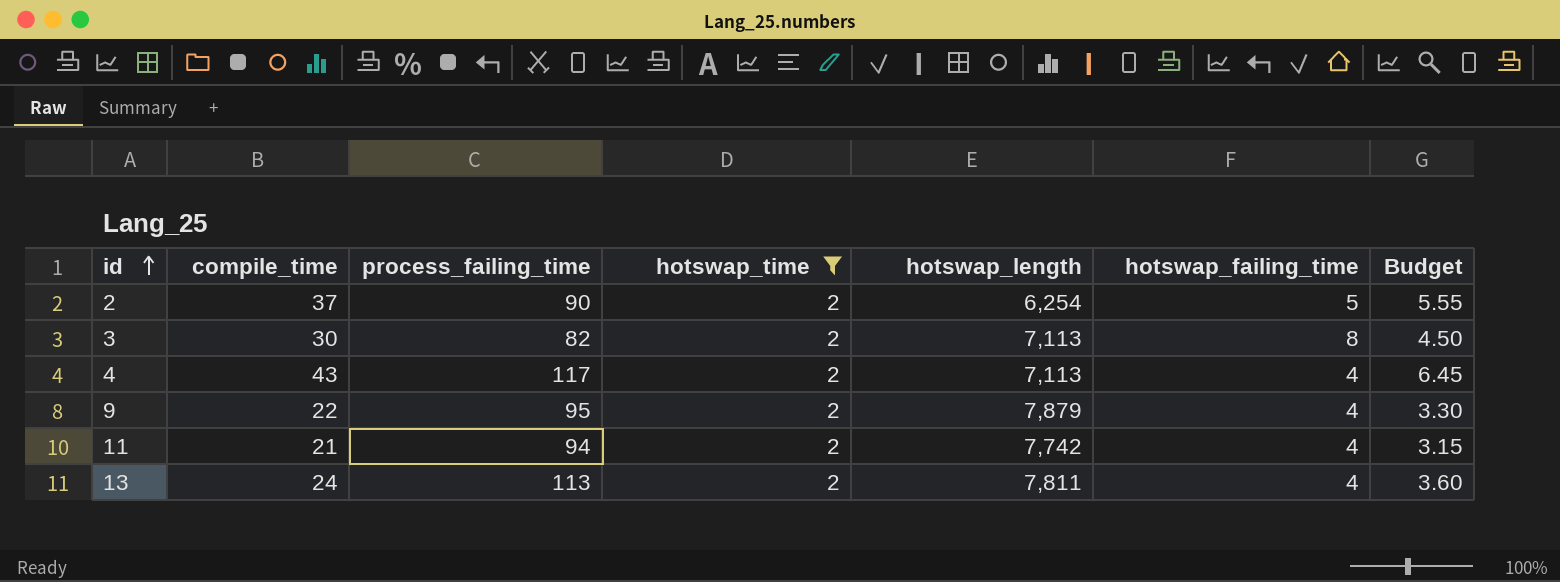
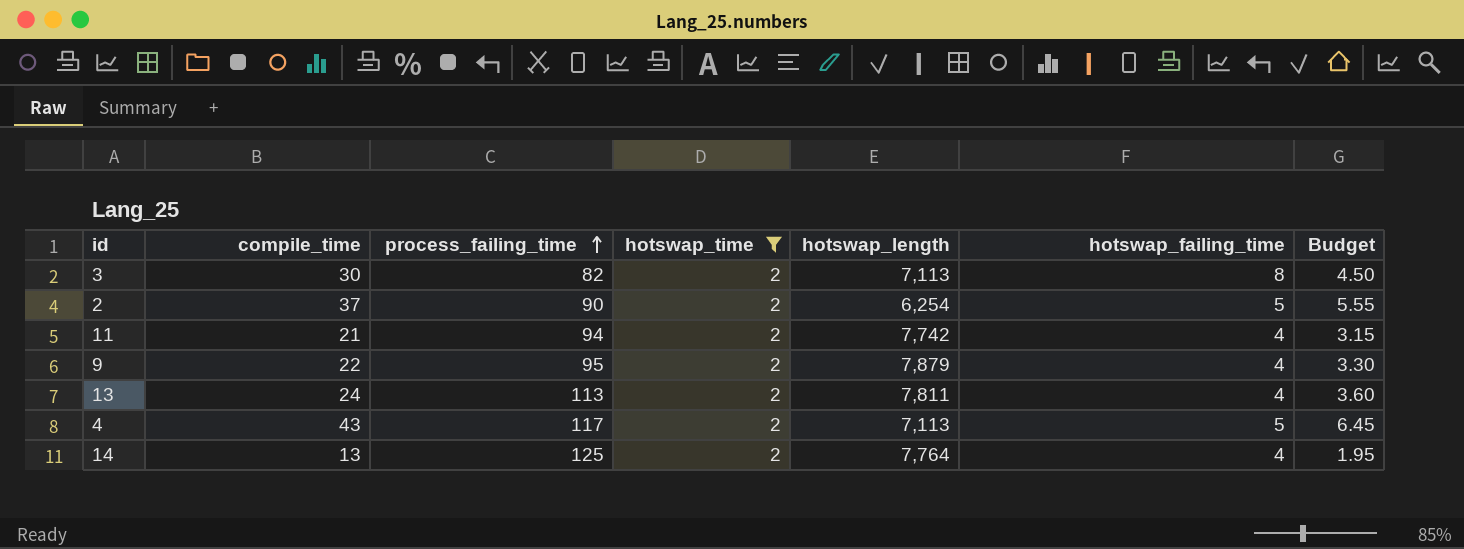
row order: id ascending -> process_failing_time ascending
4 | hotswap_failing_time: 4 -> 5
row 14: none -> 13 | 125 | 2 | 7,764 | 4 | 1.95

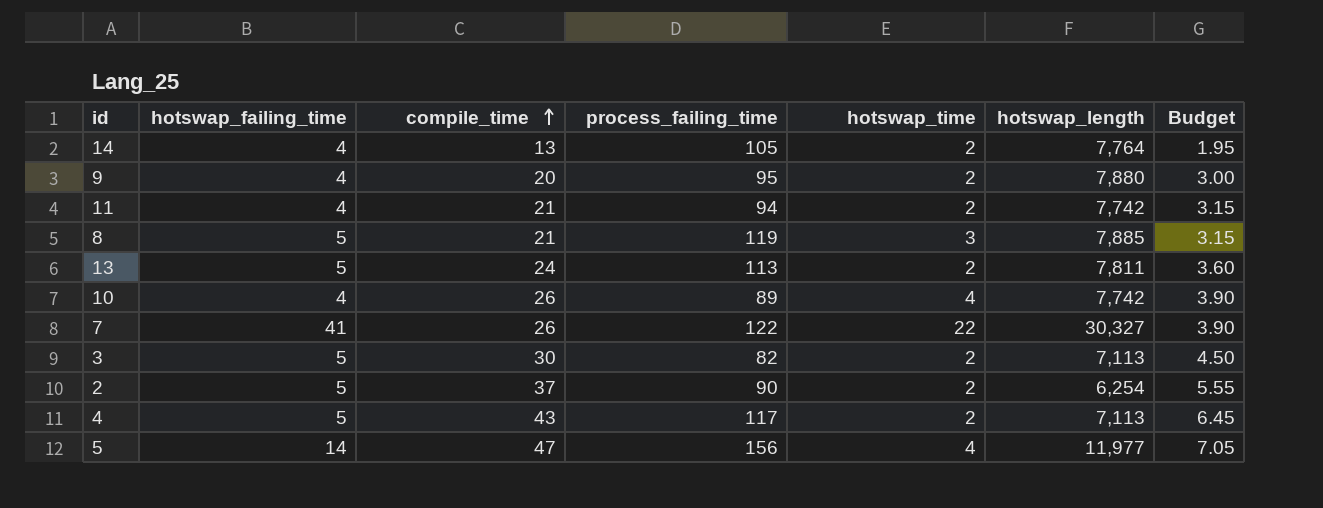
filter: hotswap_time = 2 -> none
row order: process_failing_time ascending -> compile_time ascending
column hotswap_failing_time | position: 6 -> 2
14 | process_failing_time: 125 -> 105
9 | compile_time: 22 -> 20
9 | hotswap_length: 7,879 -> 7,880
9 | Budget: 3.30 -> 3.00
13 | hotswap_failing_time: 4 -> 5
3 | hotswap_failing_time: 8 -> 5

